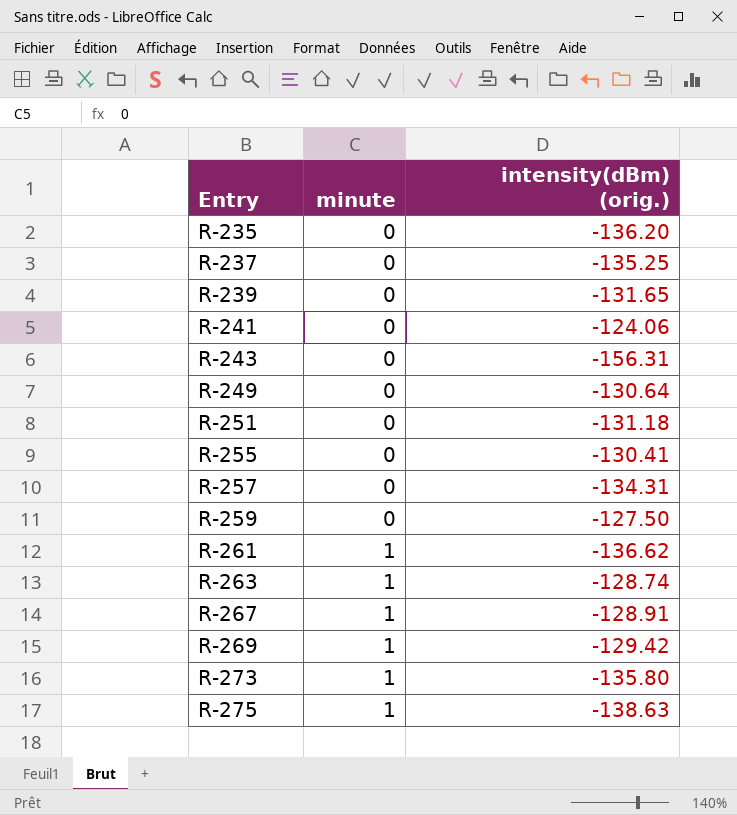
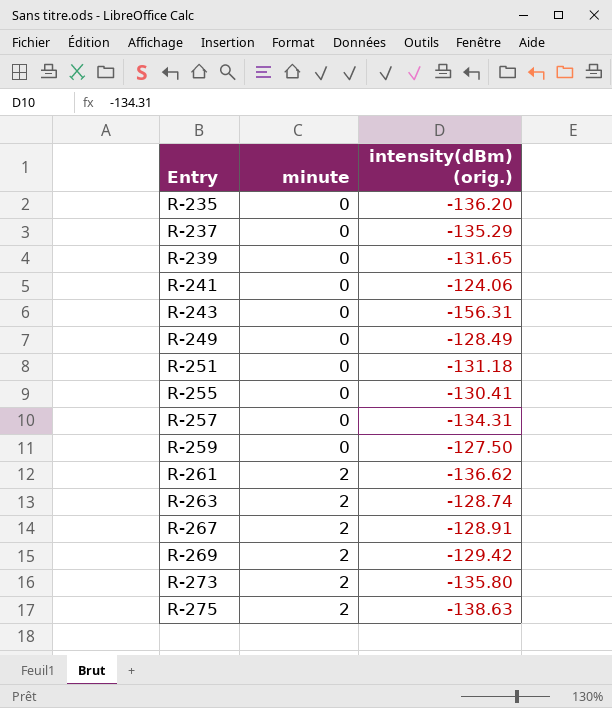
R-237 | intensity(dBm) (orig.): -135.25 -> -135.29
R-249 | intensity(dBm) (orig.): -130.64 -> -128.49
R-261 | minute: 1 -> 2
R-263 | minute: 1 -> 2
R-267 | minute: 1 -> 2
R-269 | minute: 1 -> 2
R-273 | minute: 1 -> 2
R-275 | minute: 1 -> 2

